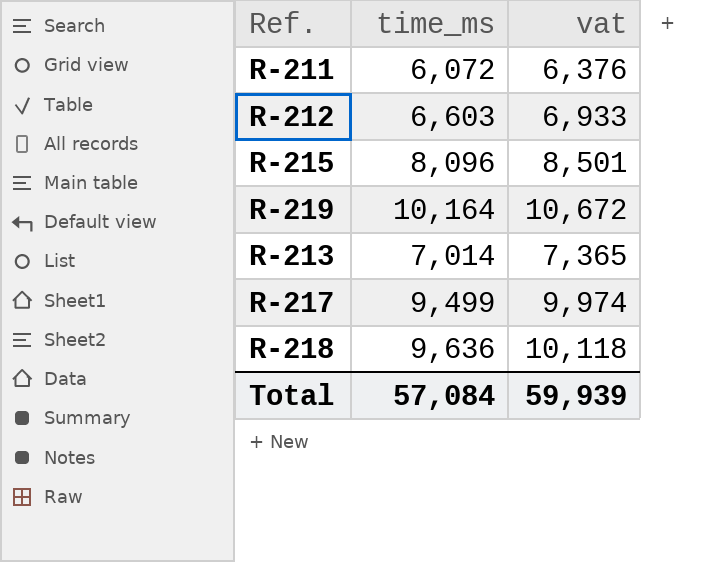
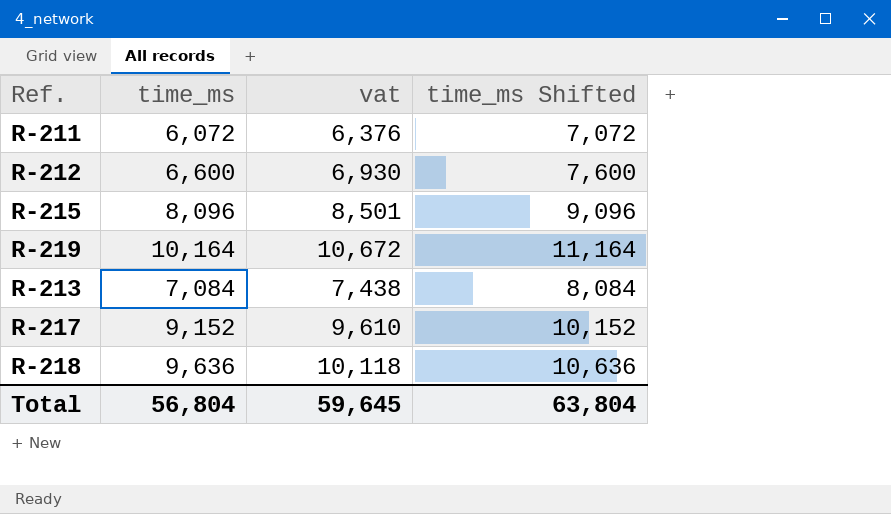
column time_ms Shifted | formula: none -> [time_ms] + 1000
R-212 | time_ms: 6,603 -> 6,600
R-212 | vat: 6,933 -> 6,930
R-213 | time_ms: 7,014 -> 7,084
R-213 | vat: 7,365 -> 7,438
R-217 | time_ms: 9,499 -> 9,152
R-217 | vat: 9,974 -> 9,610
Total | time_ms: 57,084 -> 56,804
Total | vat: 59,939 -> 59,645

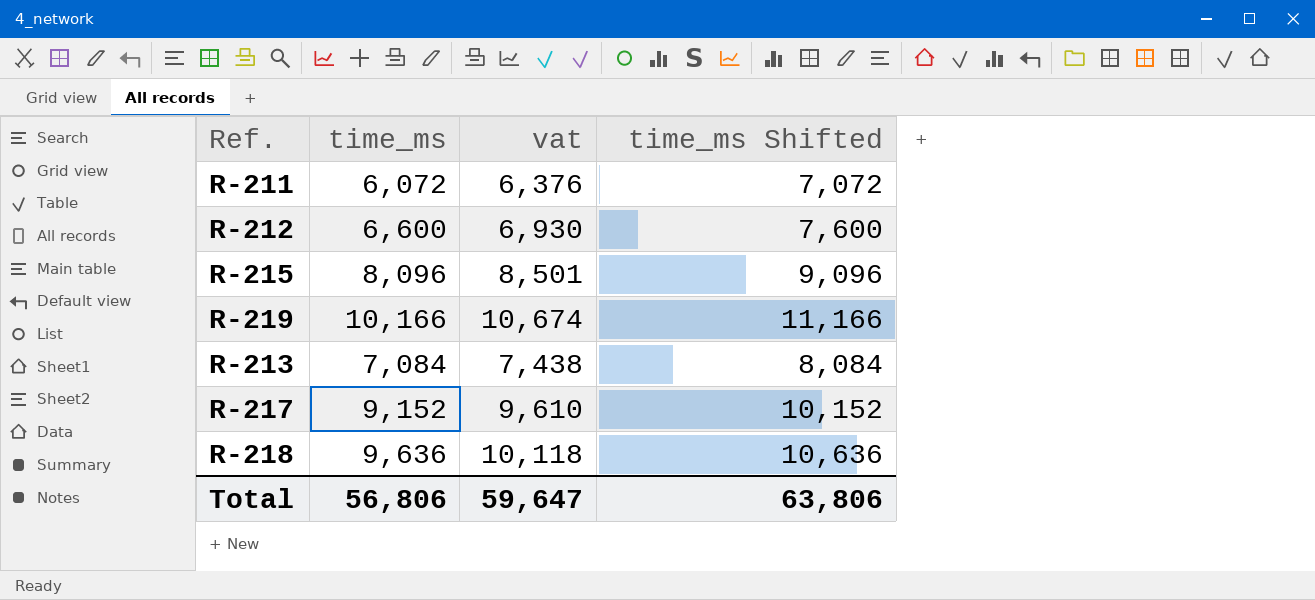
R-219 | time_ms: 10,164 -> 10,166
R-219 | vat: 10,672 -> 10,674
R-219 | time_ms Shifted: 11,164 -> 11,166
Total | time_ms: 56,804 -> 56,806
Total | vat: 59,645 -> 59,647
Total | time_ms Shifted: 63,804 -> 63,806

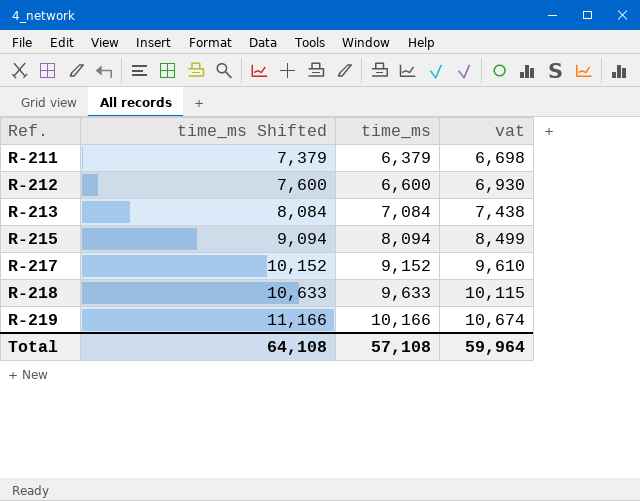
row order: none -> Ref. ascending
column time_ms Shifted | position: 4 -> 2
R-211 | time_ms Shifted: 7,072 -> 7,379
R-211 | time_ms: 6,072 -> 6,379
R-211 | vat: 6,376 -> 6,698
R-215 | time_ms Shifted: 9,096 -> 9,094
R-215 | time_ms: 8,096 -> 8,094
R-215 | vat: 8,501 -> 8,499
R-218 | time_ms Shifted: 10,636 -> 10,633
R-218 | time_ms: 9,636 -> 9,633
R-218 | vat: 10,118 -> 10,115
Total | time_ms Shifted: 63,806 -> 64,108
Total | time_ms: 56,806 -> 57,108
Total | vat: 59,647 -> 59,964

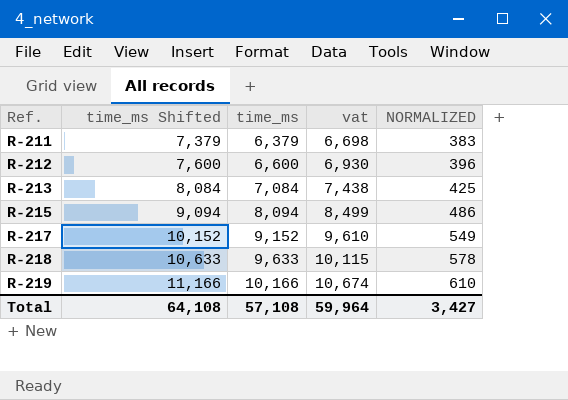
column NORMALIZED | formula: none -> [time_ms] * 0.06

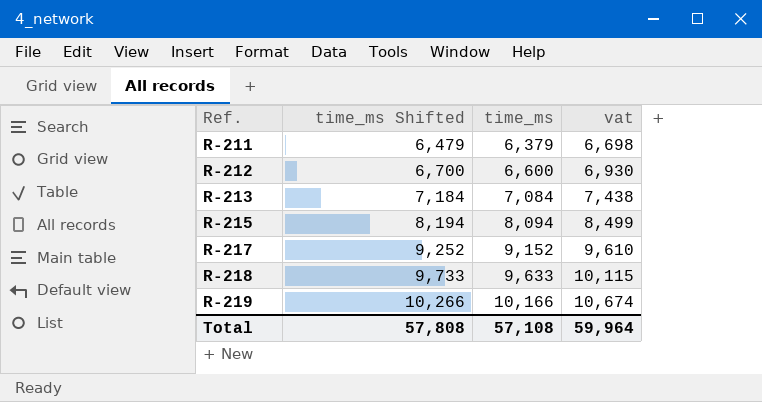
column NORMALIZED | formula: [time_ms] * 0.06 -> none
column time_ms Shifted | formula: [time_ms] + 1000 -> [time_ms] + 100
Total | time_ms Shifted: 64,108 -> 57,808

